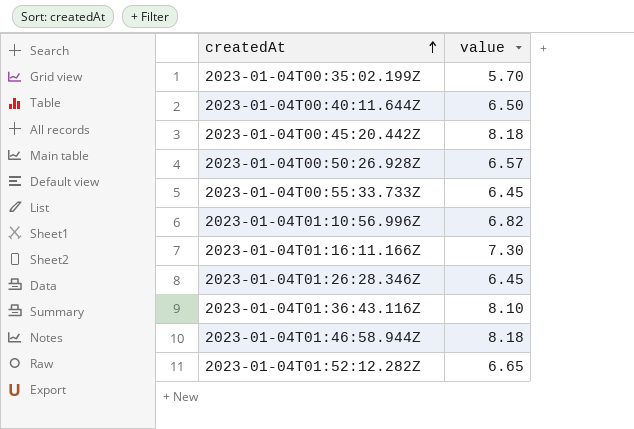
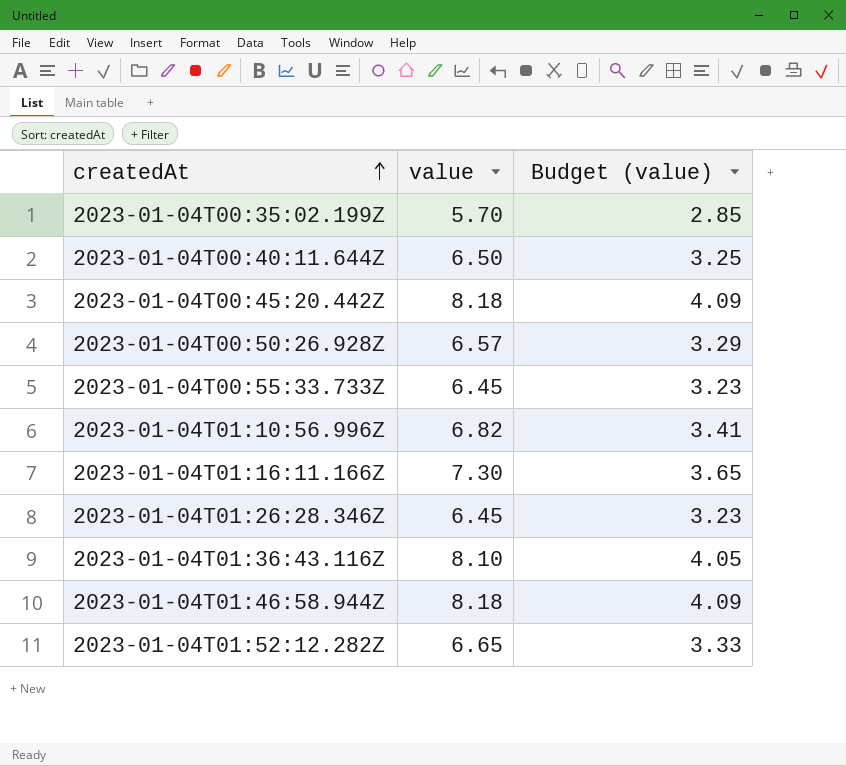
column Budget (value) | formula: none -> [value] * 0.5

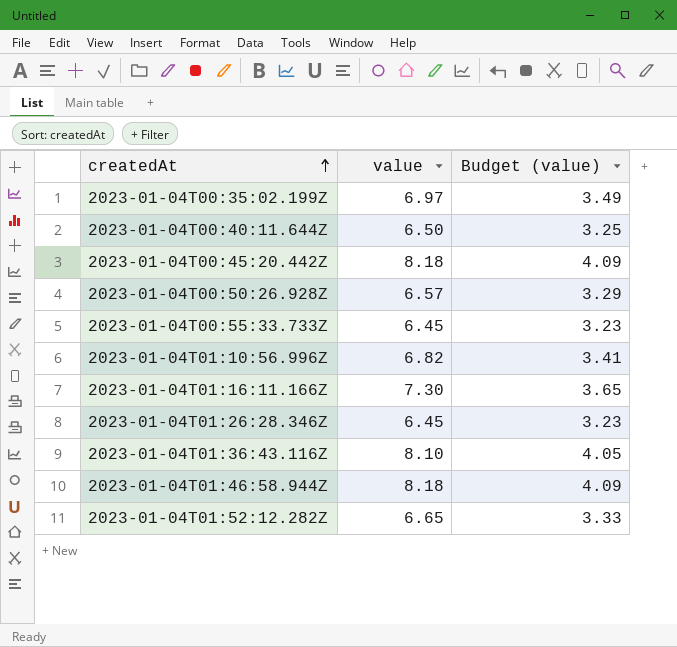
2023-01-04T00:35:02.199Z | value: 5.70 -> 6.97
2023-01-04T00:35:02.199Z | Budget (value): 2.85 -> 3.49

